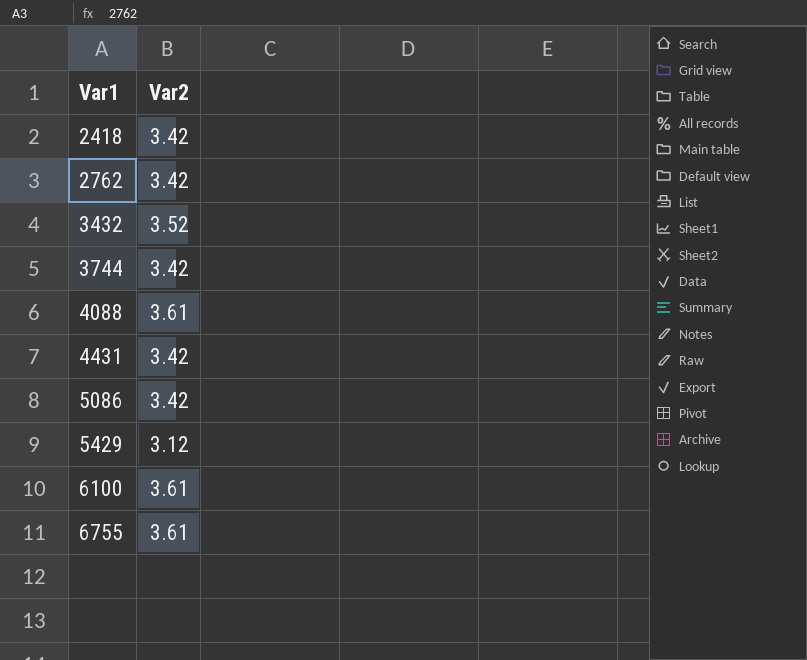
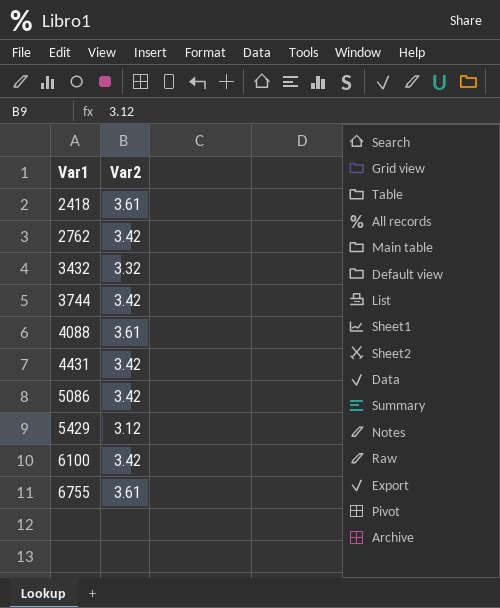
2418 | Var2: 3.42 -> 3.61
3432 | Var2: 3.52 -> 3.32
6100 | Var2: 3.61 -> 3.42

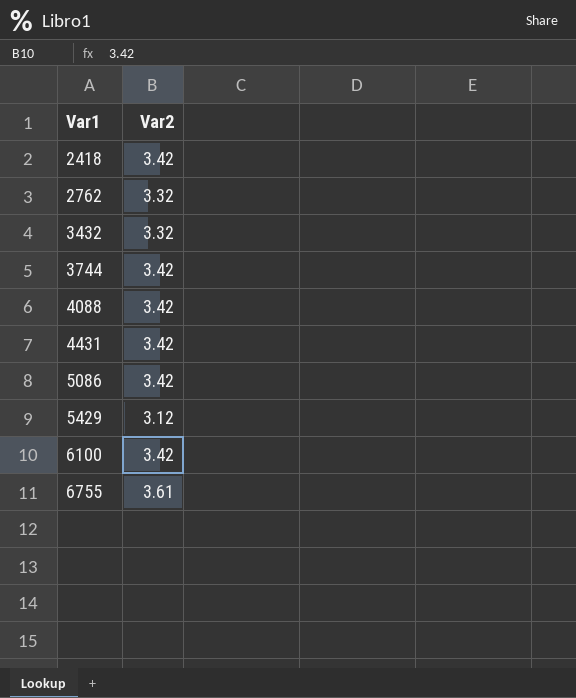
2418 | Var2: 3.61 -> 3.42
2762 | Var2: 3.42 -> 3.32
4088 | Var2: 3.61 -> 3.42

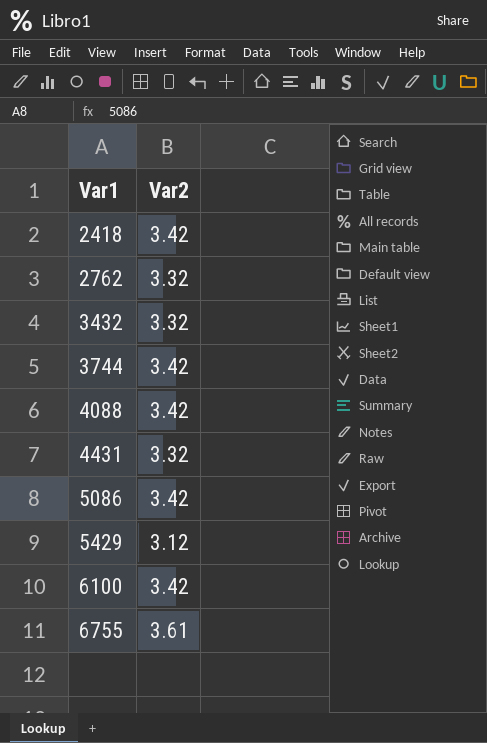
4431 | Var2: 3.42 -> 3.32

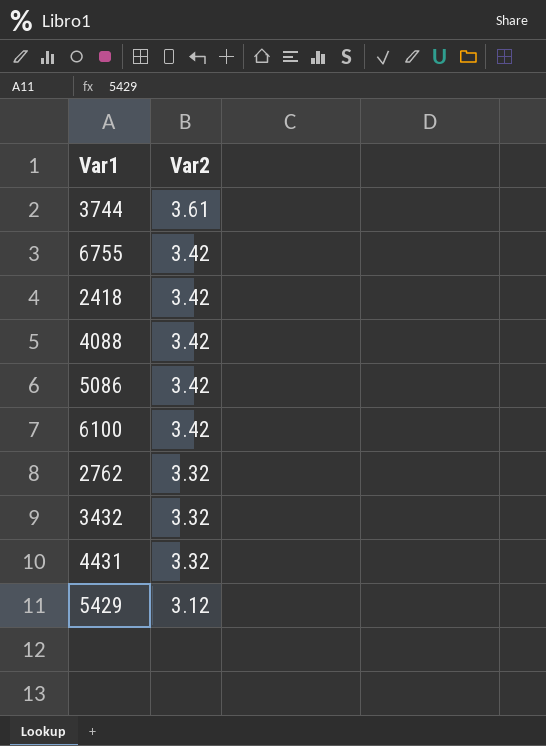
row order: Var1 ascending -> Var2 descending
3744 | Var2: 3.42 -> 3.61
6755 | Var2: 3.61 -> 3.42

